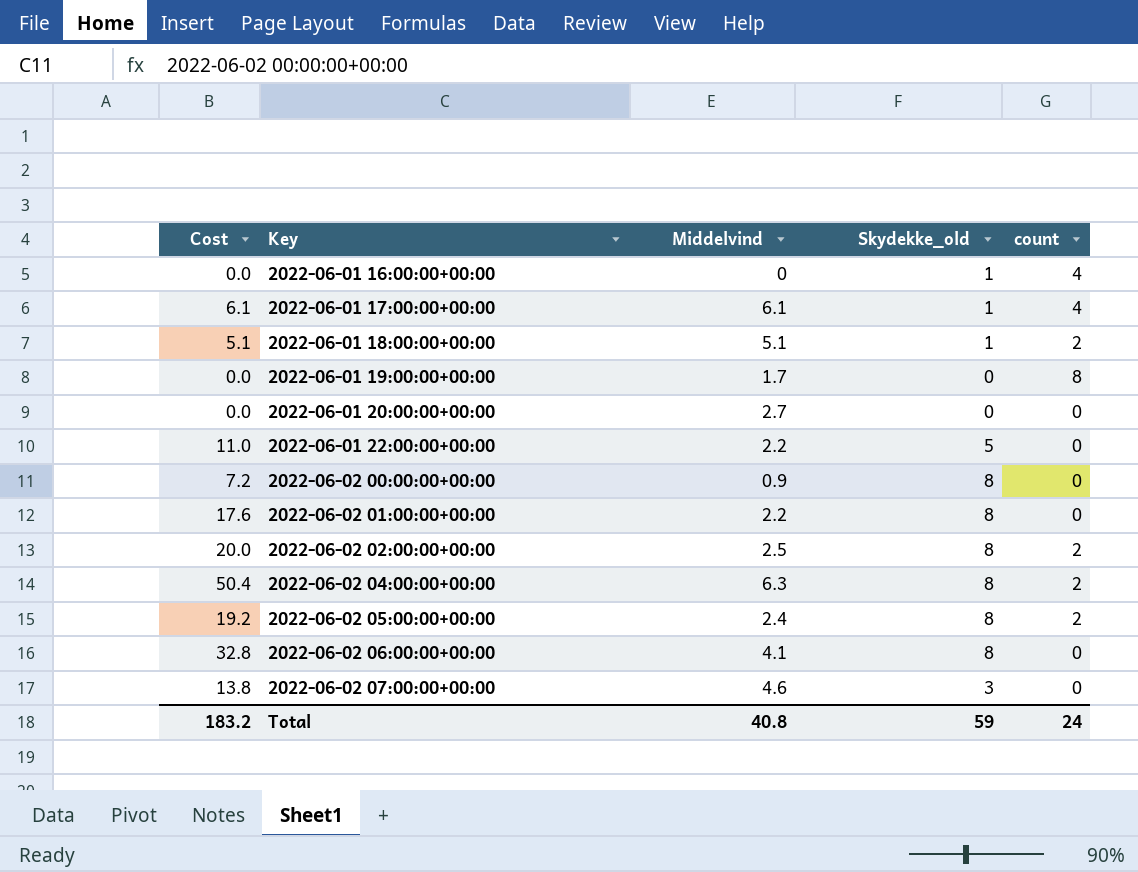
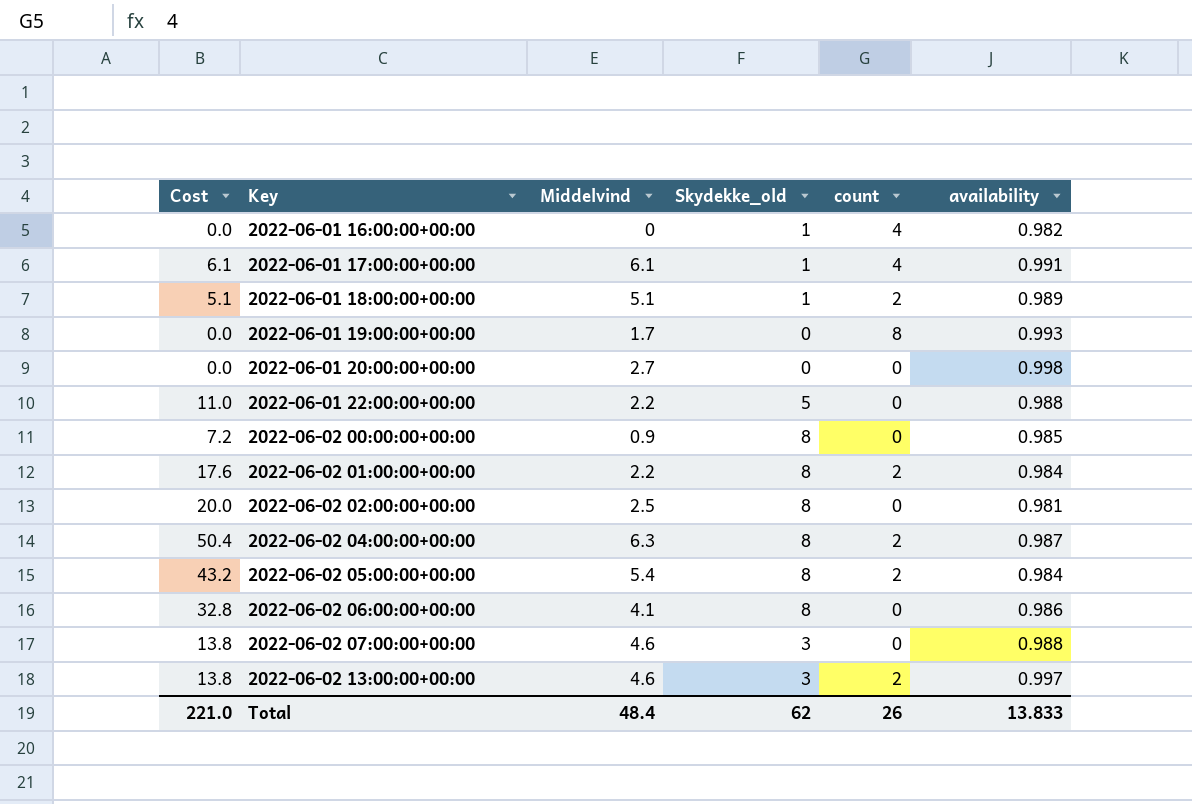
column availability | position: none -> 6
2022-06-02 01:00:00+00:00 | count: 0 -> 2
2022-06-02 02:00:00+00:00 | count: 2 -> 0
2022-06-02 05:00:00+00:00 | Cost: 19.2 -> 43.2
2022-06-02 05:00:00+00:00 | Middelvind: 2.4 -> 5.4
row 2022-06-02 13:00:00+00:00: none -> 13.8 | 4.6 | 3 | 2 | 0.997
Total | Cost: 183.2 -> 221.0
Total | Middelvind: 40.8 -> 48.4
Total | Skydekke_old: 59 -> 62
Total | count: 24 -> 26

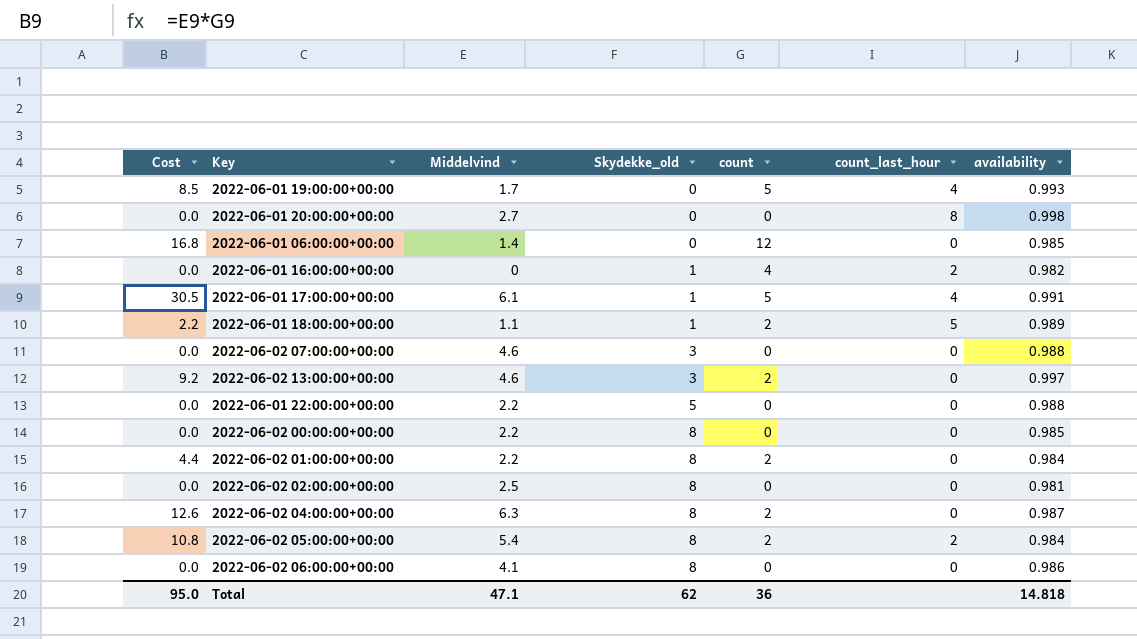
row order: Key ascending -> Skydekke_old ascending
column Cost | formula: [Middelvind] * [Skydekke_old] -> [Middelvind] * [count]
column count_last_hour | position: none -> 6
2022-06-01 19:00:00+00:00 | count: 8 -> 5
row 2022-06-01 06:00:00+00:00: none -> 16.8 | 1.4 | 0 | 12 | 0 | 0.985
2022-06-01 17:00:00+00:00 | count: 4 -> 5
2022-06-01 18:00:00+00:00 | Middelvind: 5.1 -> 1.1
2022-06-02 00:00:00+00:00 | Middelvind: 0.9 -> 2.2
Total | Cost: 221.0 -> 95.0
Total | Middelvind: 48.4 -> 47.1
Total | count: 26 -> 36
Total | availability: 13.833 -> 14.818

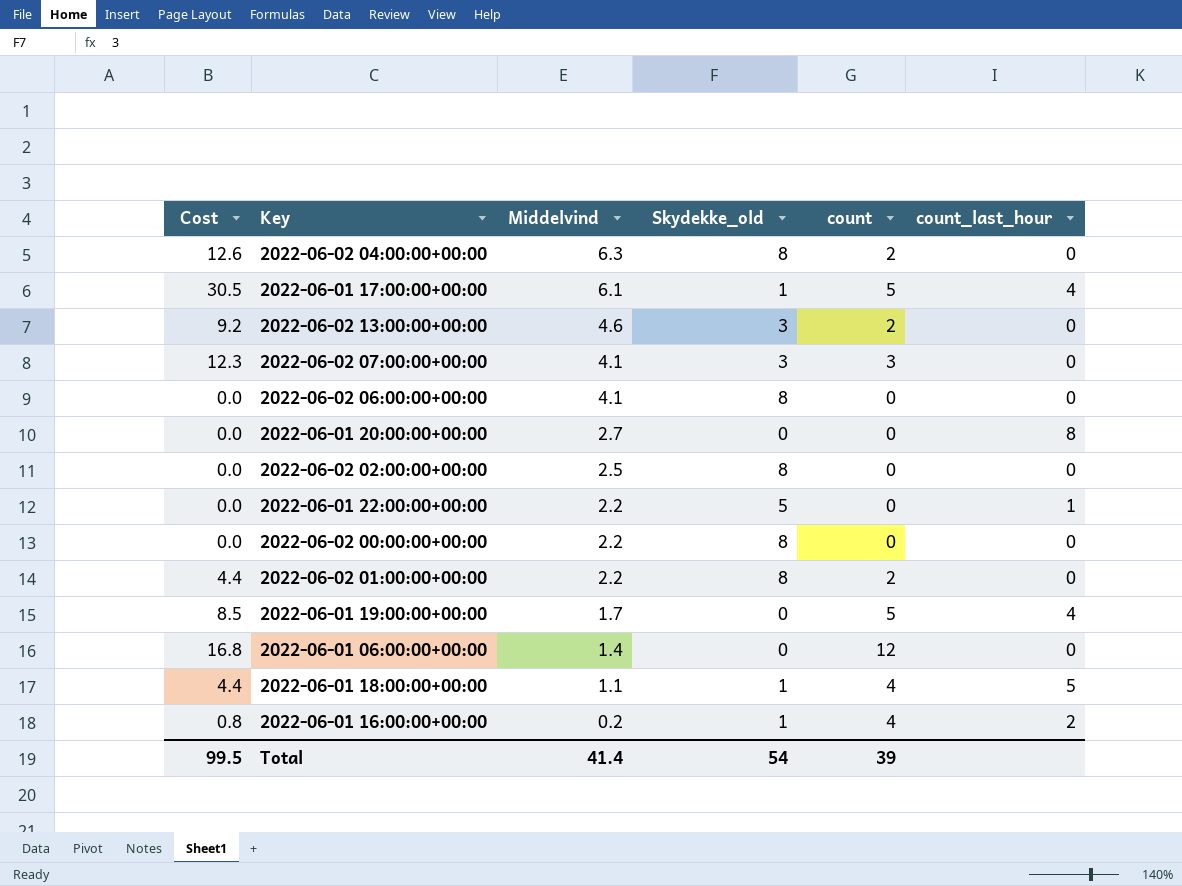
row order: Skydekke_old ascending -> Middelvind descending
column availability | position: 7 -> none
row 2022-06-02 05:00:00+00:00: 10.8 | 5.4 | 8 | 2 | 2 | 0.984 -> none
2022-06-02 07:00:00+00:00 | Cost: 0.0 -> 12.3
2022-06-02 07:00:00+00:00 | Middelvind: 4.6 -> 4.1
2022-06-02 07:00:00+00:00 | count: 0 -> 3
2022-06-01 22:00:00+00:00 | count_last_hour: 0 -> 1
2022-06-01 18:00:00+00:00 | Cost: 2.2 -> 4.4
2022-06-01 18:00:00+00:00 | count: 2 -> 4
2022-06-01 16:00:00+00:00 | Cost: 0.0 -> 0.8
2022-06-01 16:00:00+00:00 | Middelvind: 0 -> 0.2
Total | Cost: 95.0 -> 99.5
Total | Middelvind: 47.1 -> 41.4
Total | Skydekke_old: 62 -> 54
Total | count: 36 -> 39

